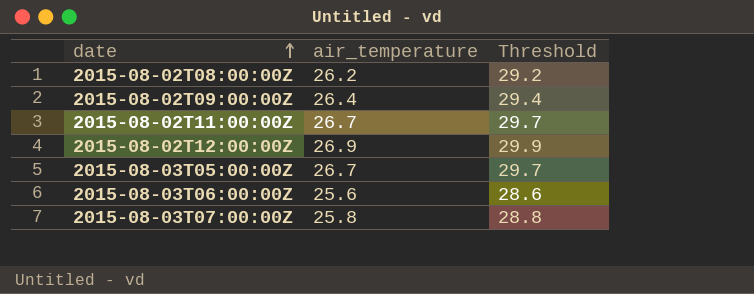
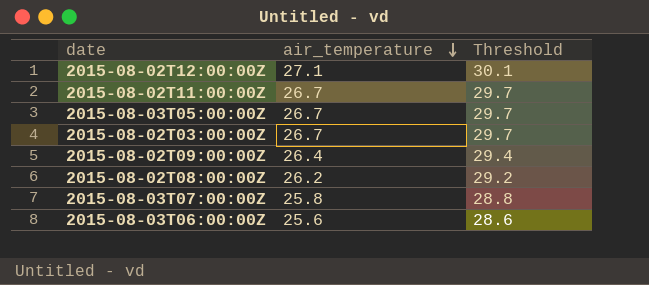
row order: date ascending -> air_temperature descending
2015-08-02T12:00:00Z | air_temperature: 26.9 -> 27.1
2015-08-02T12:00:00Z | Threshold: 29.9 -> 30.1
row 2015-08-02T03:00:00Z: none -> 26.7 | 29.7

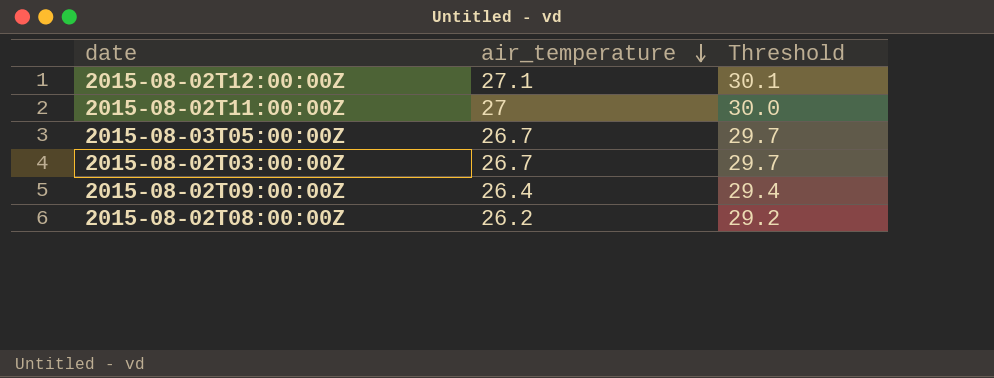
row 2015-08-03T07:00:00Z: 25.8 | 28.8 -> none
row 2015-08-03T06:00:00Z: 25.6 | 28.6 -> none
2015-08-02T11:00:00Z | air_temperature: 26.7 -> 27
2015-08-02T11:00:00Z | Threshold: 29.7 -> 30.0

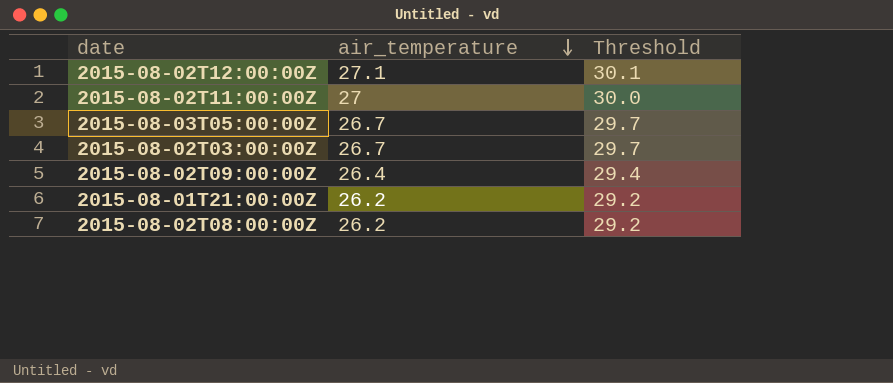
row 2015-08-01T21:00:00Z: none -> 26.2 | 29.2

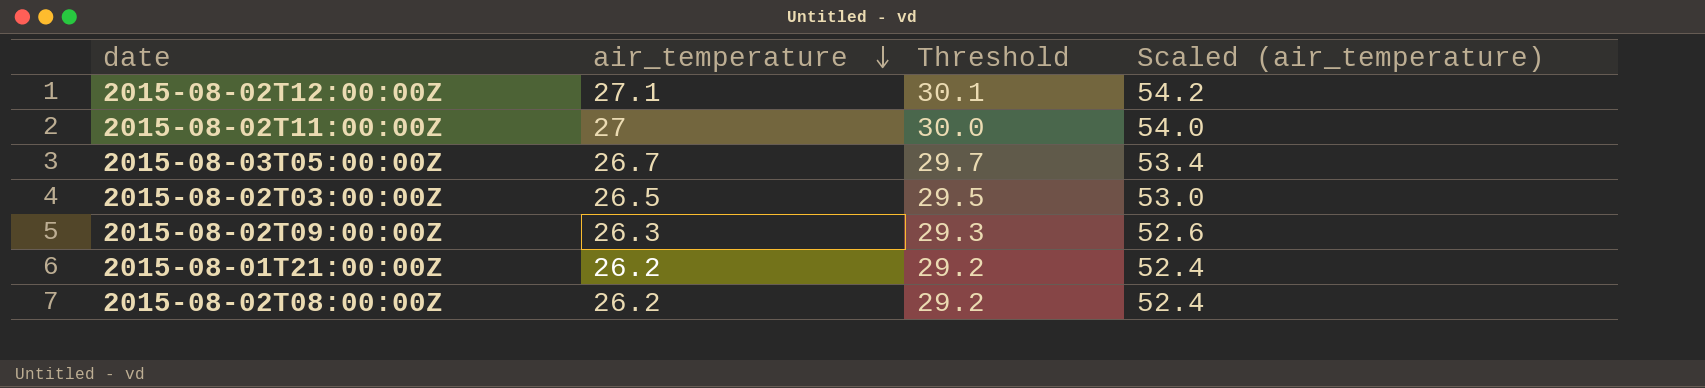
column Scaled (air_temperature) | formula: none -> [air_temperature] * 2
2015-08-02T03:00:00Z | air_temperature: 26.7 -> 26.5
2015-08-02T03:00:00Z | Threshold: 29.7 -> 29.5
2015-08-02T09:00:00Z | air_temperature: 26.4 -> 26.3
2015-08-02T09:00:00Z | Threshold: 29.4 -> 29.3

